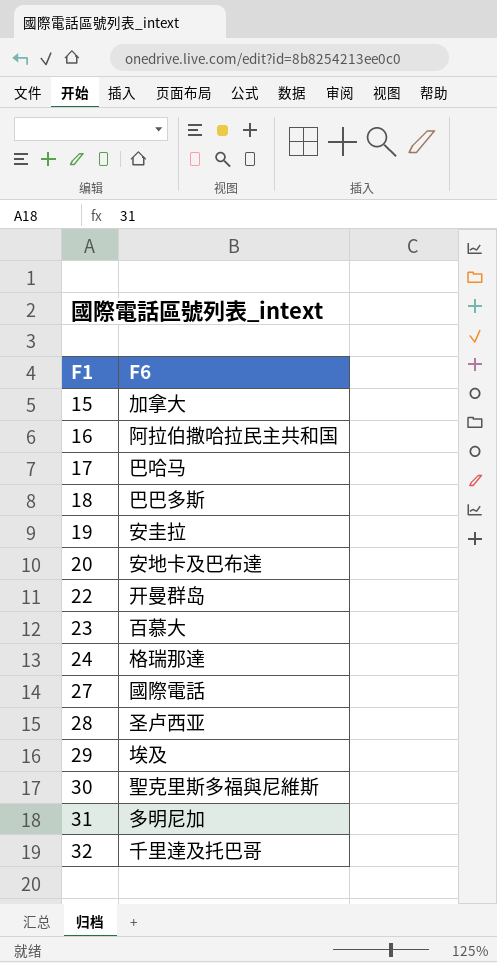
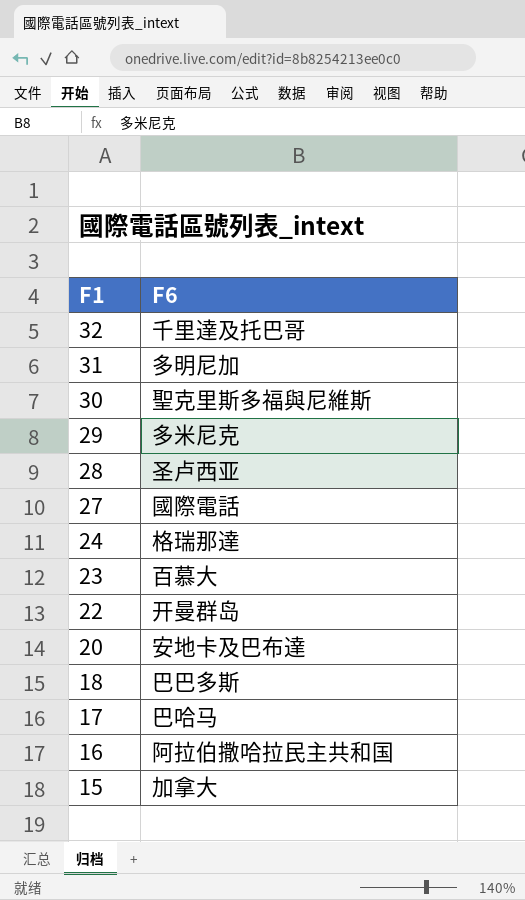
row order: F1 ascending -> F1 descending
row 19: 安圭拉 -> none
29 | F6: 埃及 -> 多米尼克

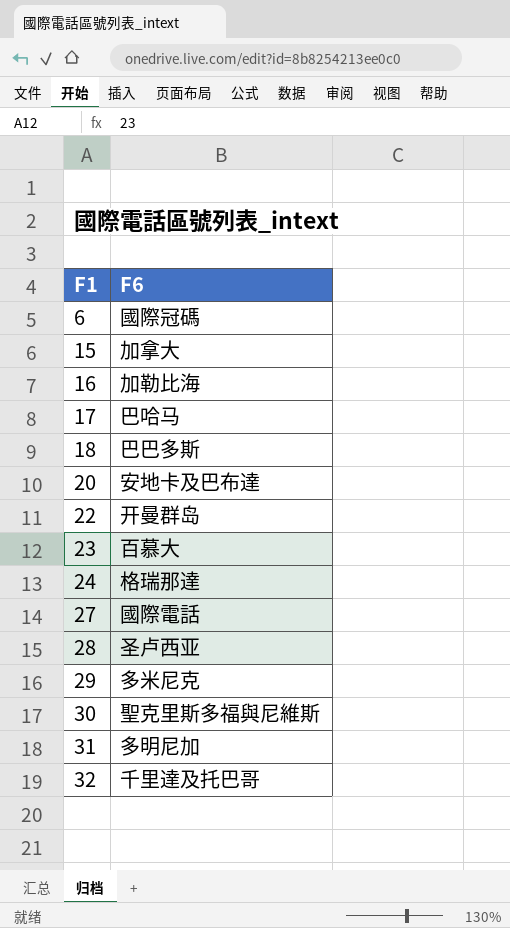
row order: F1 descending -> F1 ascending
row 6: none -> 國際冠碼
16 | F6: 阿拉伯撒哈拉民主共和国 -> 加勒比海

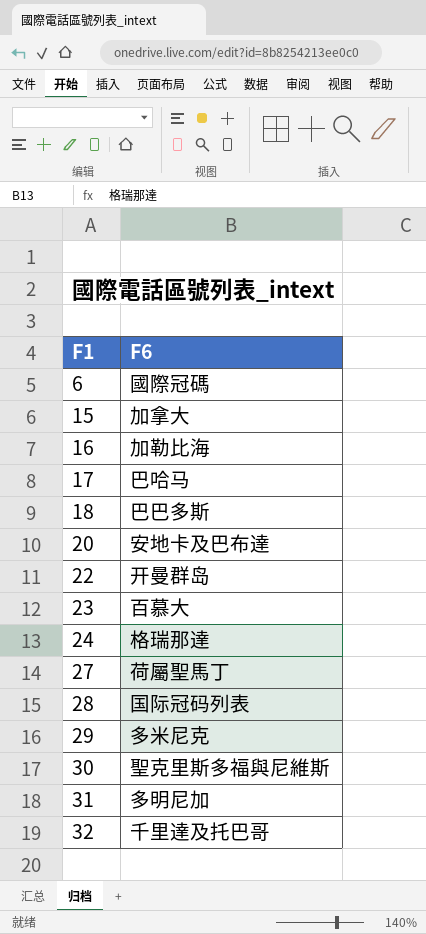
27 | F6: 國際電話 -> 荷屬聖馬丁
28 | F6: 圣卢西亚 -> 国际冠码列表

